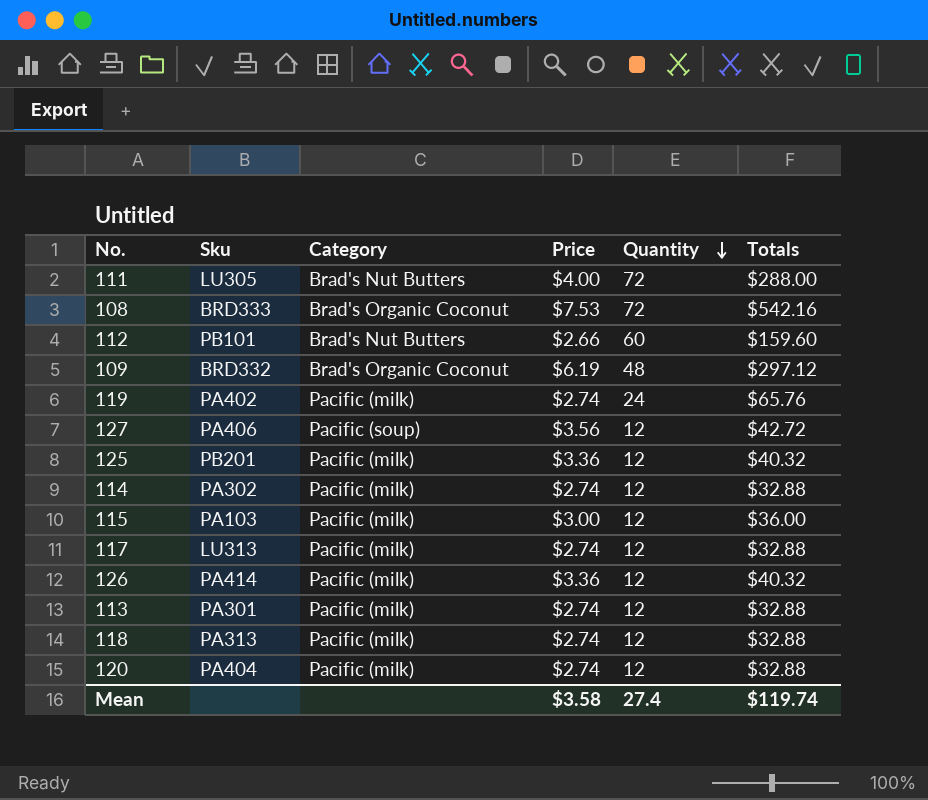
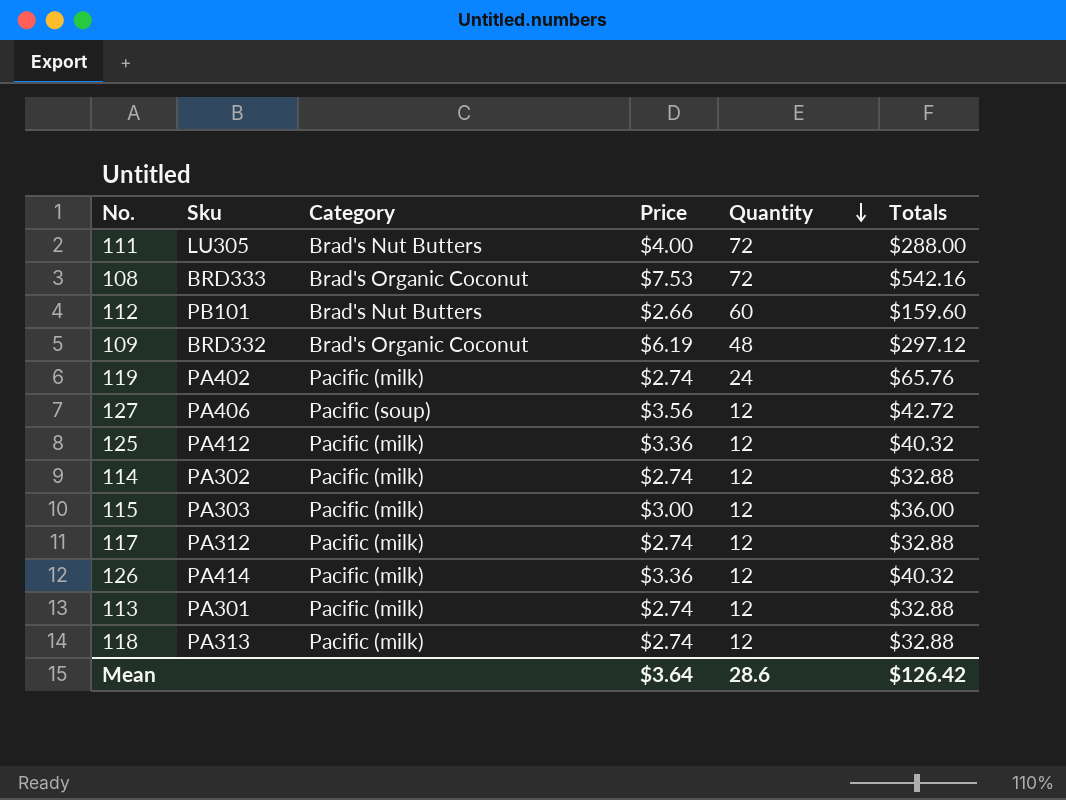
row 120: PA404 | Pacific (milk) | $2.74 | 12 | $32.88 -> none
125 | Sku: PB201 -> PA412
115 | Sku: PA103 -> PA303
117 | Sku: LU313 -> PA312
Mean | Price: $3.58 -> $3.64
Mean | Quantity: 27.4 -> 28.6
Mean | Totals: $119.74 -> $126.42

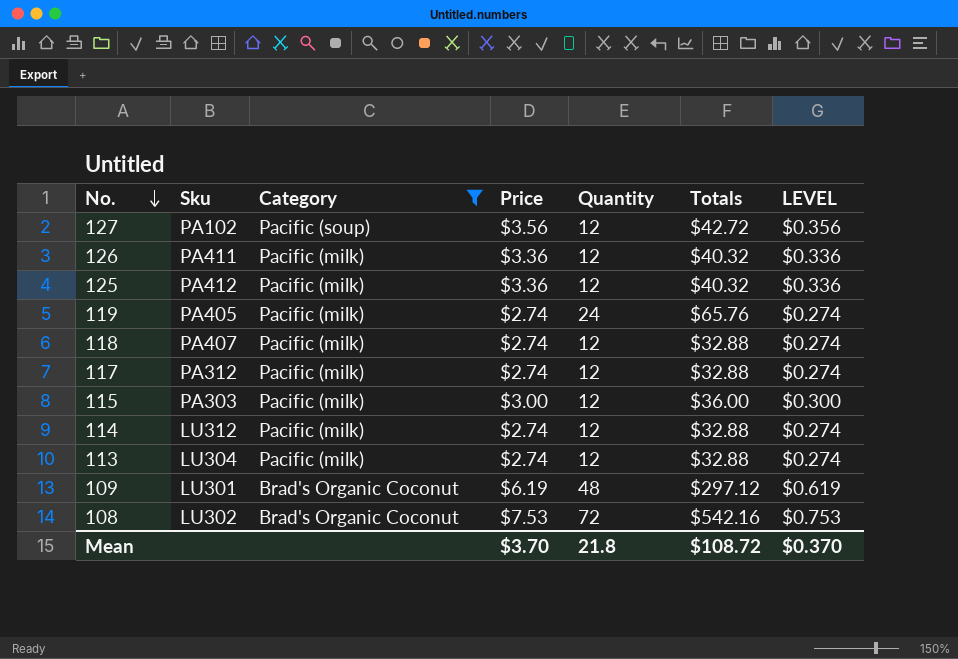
filter: none -> Category != Brad's Nut Butters
row order: Quantity descending -> No. descending
column LEVEL | formula: none -> [Price] * 0.1
127 | Sku: PA406 -> PA102
126 | Sku: PA414 -> PA411
119 | Sku: PA402 -> PA405
118 | Sku: PA313 -> PA407
114 | Sku: PA302 -> LU312
113 | Sku: PA301 -> LU304
109 | Sku: BRD332 -> LU301
108 | Sku: BRD333 -> LU302
Mean | Price: $3.64 -> $3.70
Mean | Quantity: 28.6 -> 21.8
Mean | Totals: $126.42 -> $108.72

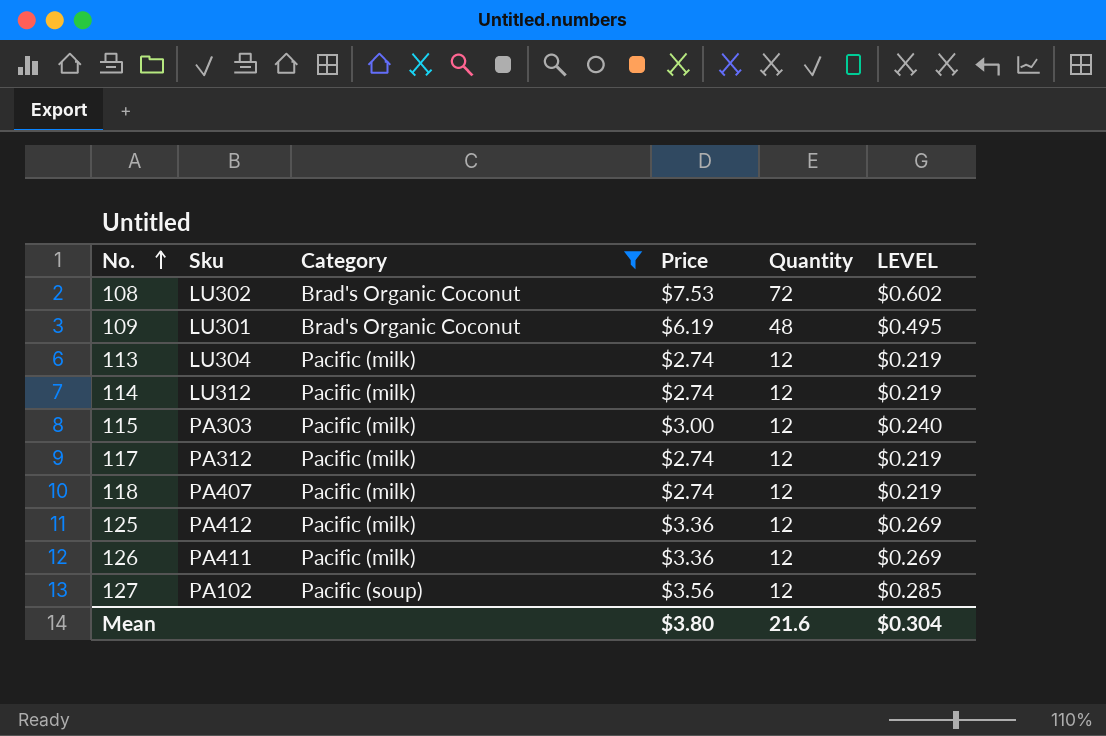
row order: No. descending -> No. ascending
column Totals | formula: [Price] * [Quantity] -> none
column LEVEL | formula: [Price] * 0.1 -> [Price] * 0.08
row 119: PA405 | Pacific (milk) | $2.74 | 24 | $65.76 | $0.274 -> none
Mean | Price: $3.70 -> $3.80
Mean | Quantity: 21.8 -> 21.6
Mean | LEVEL: $0.370 -> $0.304

